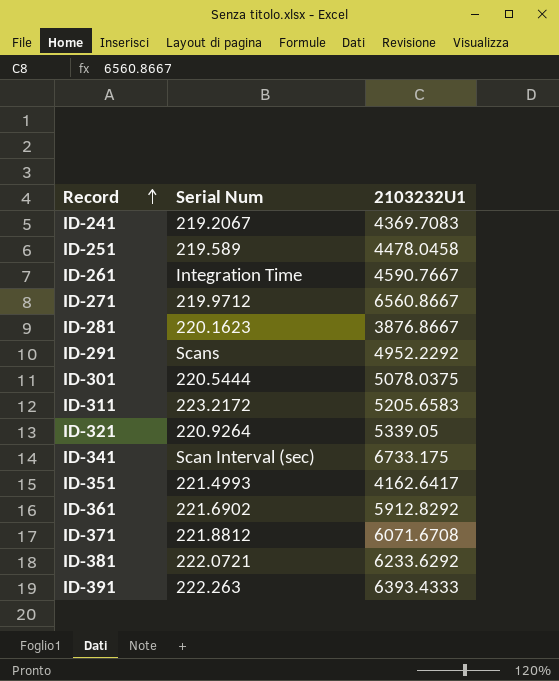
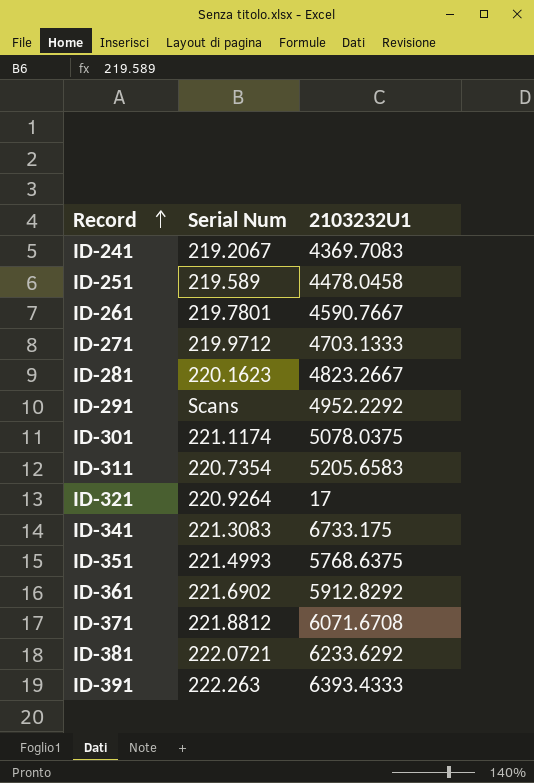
ID-261 | Serial Num: Integration Time -> 219.7801
ID-271 | 2103232U1: 6560.8667 -> 4703.1333
ID-281 | 2103232U1: 3876.8667 -> 4823.2667
ID-301 | Serial Num: 220.5444 -> 221.1174
ID-311 | Serial Num: 223.2172 -> 220.7354
ID-321 | 2103232U1: 5339.05 -> 17
ID-341 | Serial Num: Scan Interval (sec) -> 221.3083
ID-351 | 2103232U1: 4162.6417 -> 5768.6375

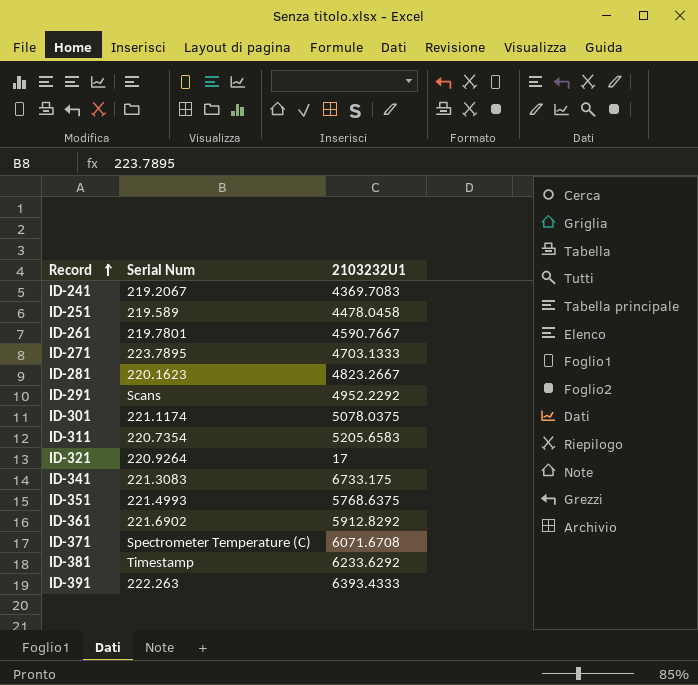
ID-271 | Serial Num: 219.9712 -> 223.7895
ID-371 | Serial Num: 221.8812 -> Spectrometer Temperature (C)
ID-381 | Serial Num: 222.0721 -> Timestamp

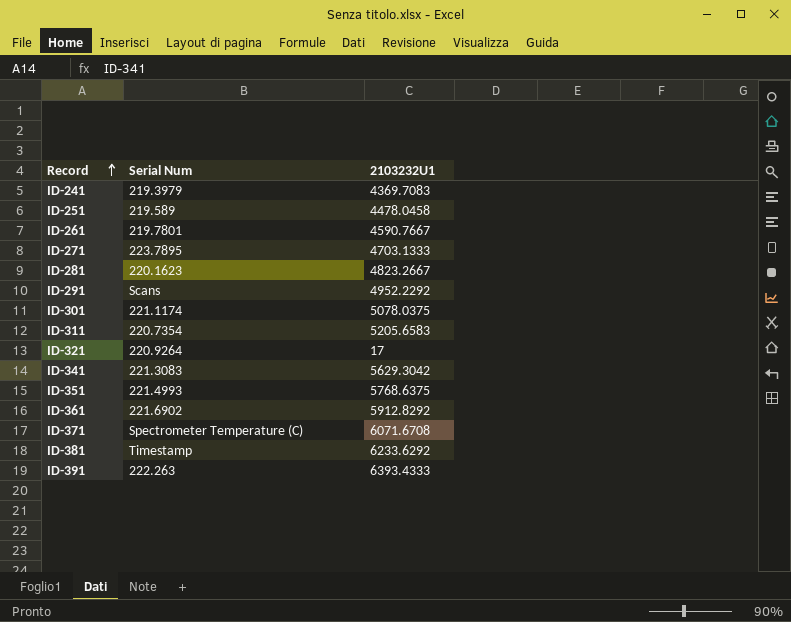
ID-241 | Serial Num: 219.2067 -> 219.3979
ID-341 | 2103232U1: 6733.175 -> 5629.3042

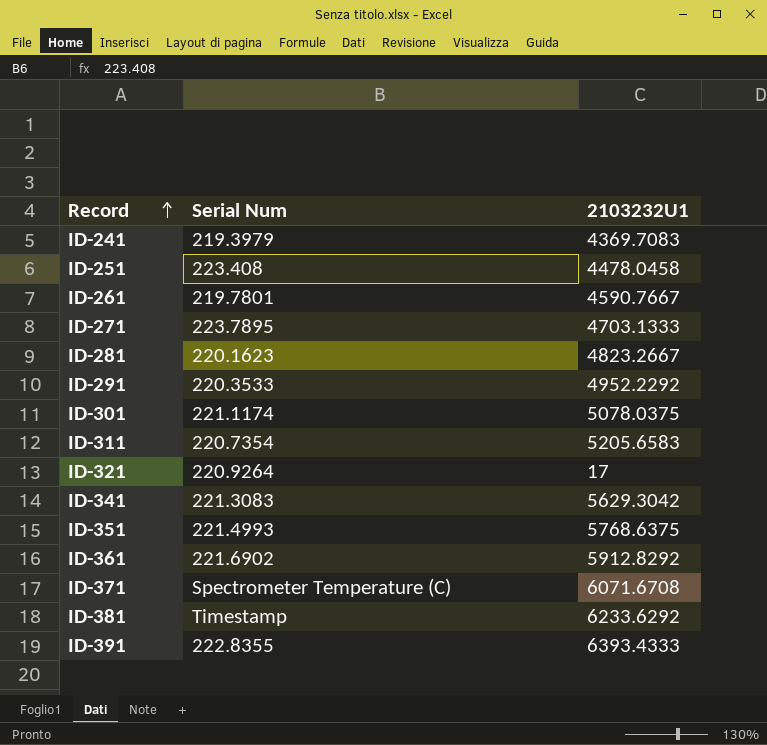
ID-251 | Serial Num: 219.589 -> 223.408
ID-291 | Serial Num: Scans -> 220.3533
ID-391 | Serial Num: 222.263 -> 222.8355

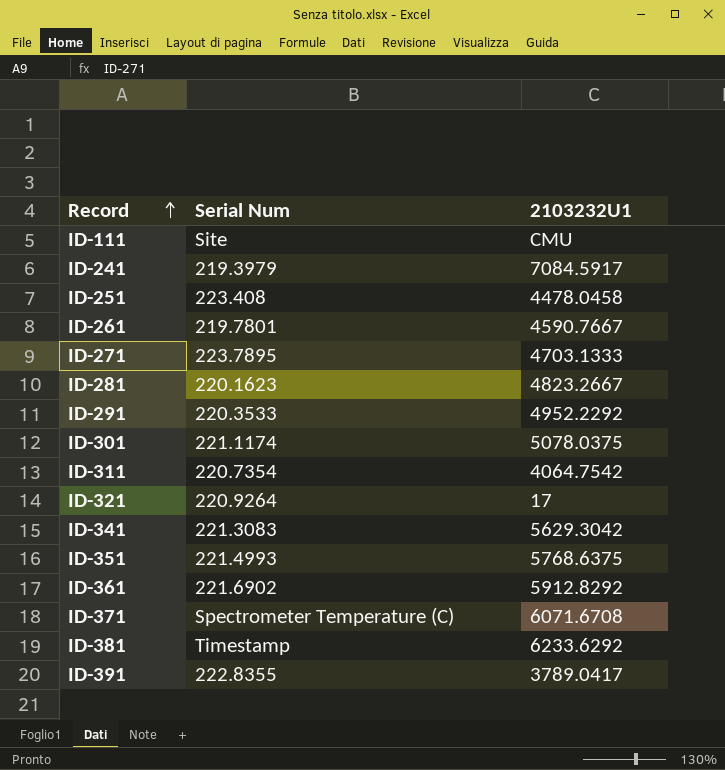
row ID-111: none -> Site | CMU
ID-241 | 2103232U1: 4369.7083 -> 7084.5917
ID-311 | 2103232U1: 5205.6583 -> 4064.7542
ID-391 | 2103232U1: 6393.4333 -> 3789.0417

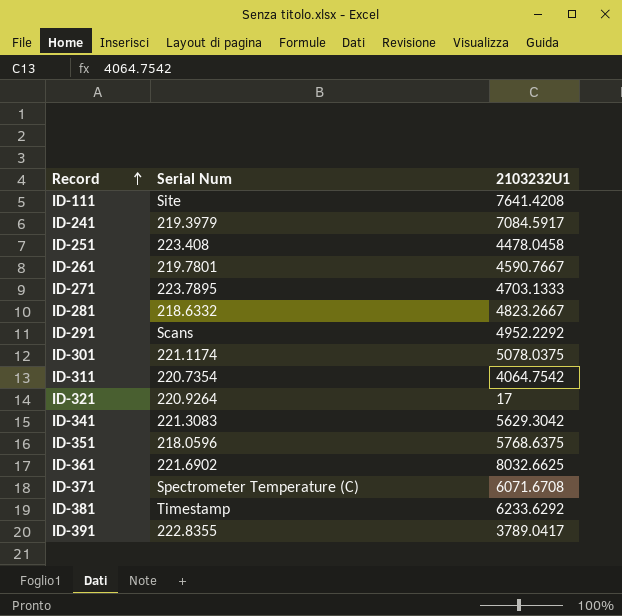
ID-111 | 2103232U1: CMU -> 7641.4208
ID-281 | Serial Num: 220.1623 -> 218.6332
ID-291 | Serial Num: 220.3533 -> Scans
ID-351 | Serial Num: 221.4993 -> 218.0596
ID-361 | 2103232U1: 5912.8292 -> 8032.6625

